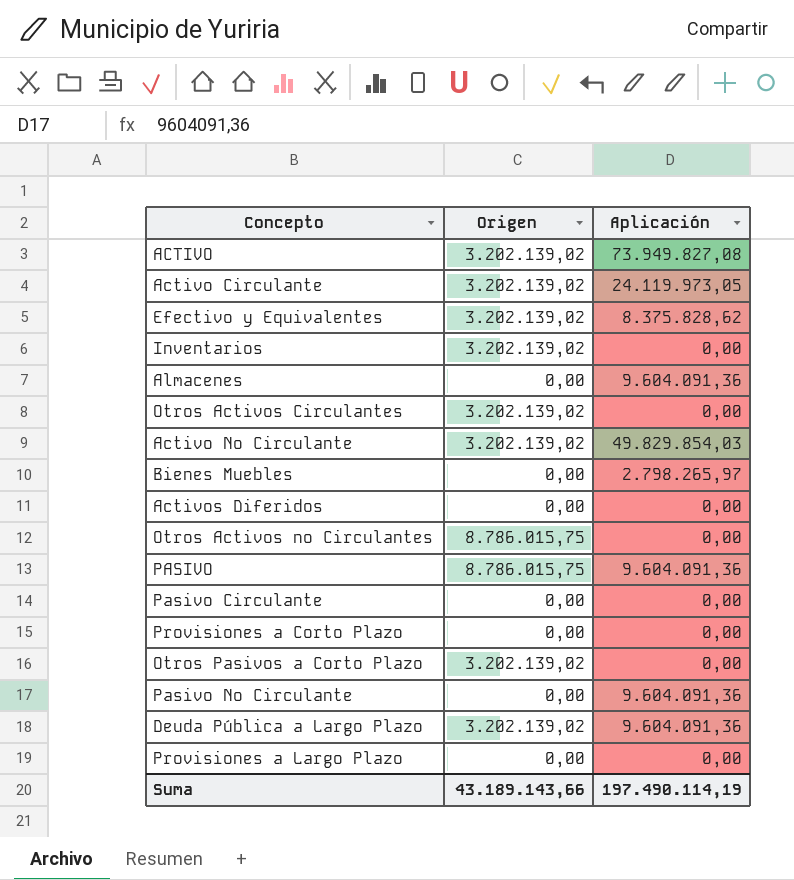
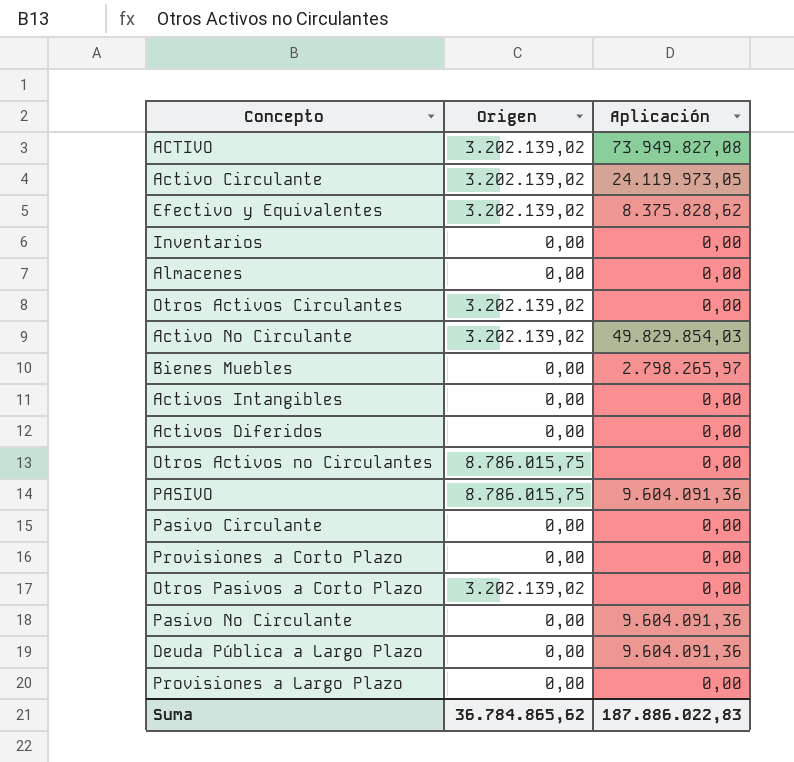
Inventarios | Origen: 3.202.139,02 -> 0,00
Almacenes | Aplicación: 9.604.091,36 -> 0,00
row Activos Intangibles: none -> 0,00 | 0,00
Deuda Pública a Largo Plazo | Origen: 3.202.139,02 -> 0,00
Suma | Origen: 43.189.143,66 -> 36.784.865,62
Suma | Aplicación: 197.490.114,19 -> 187.886.022,83

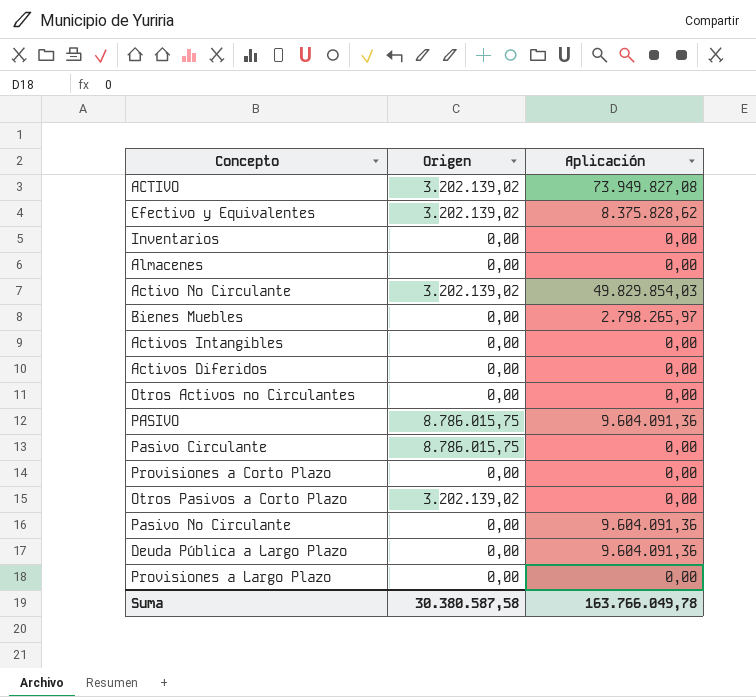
row Activo Circulante: 3.202.139,02 | 24.119.973,05 -> none
row Otros Activos Circulantes: 3.202.139,02 | 0,00 -> none
Otros Activos no Circulantes | Origen: 8.786.015,75 -> 0,00
Pasivo Circulante | Origen: 0,00 -> 8.786.015,75
Suma | Origen: 36.784.865,62 -> 30.380.587,58
Suma | Aplicación: 187.886.022,83 -> 163.766.049,78

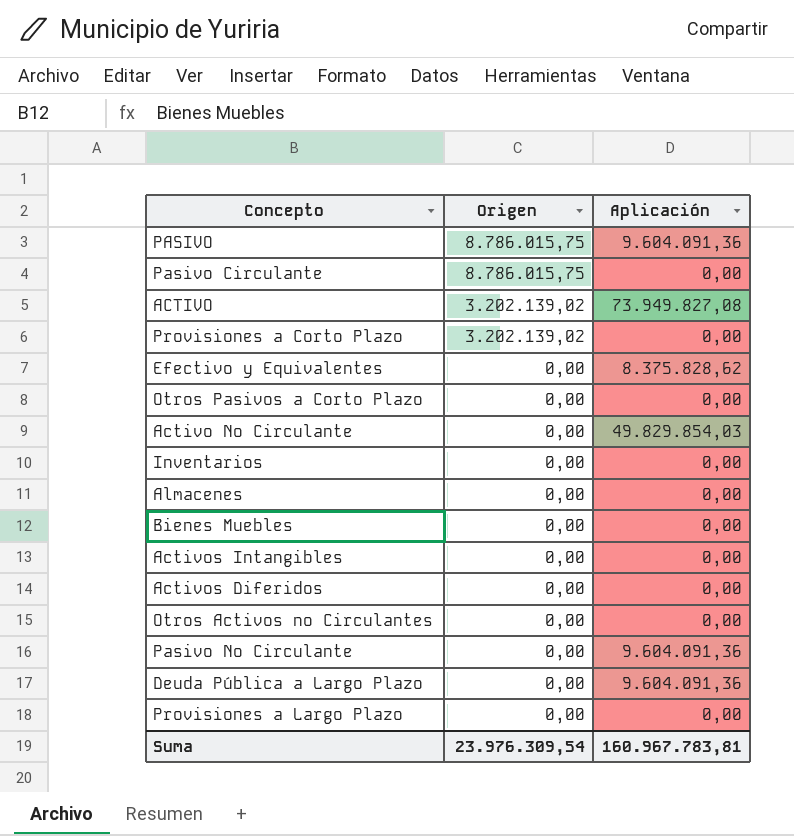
row order: none -> Origen descending
Provisiones a Corto Plazo | Origen: 0,00 -> 3.202.139,02
Efectivo y Equivalentes | Origen: 3.202.139,02 -> 0,00
Otros Pasivos a Corto Plazo | Origen: 3.202.139,02 -> 0,00
Activo No Circulante | Origen: 3.202.139,02 -> 0,00
Bienes Muebles | Aplicación: 2.798.265,97 -> 0,00
Suma | Origen: 30.380.587,58 -> 23.976.309,54
Suma | Aplicación: 163.766.049,78 -> 160.967.783,81

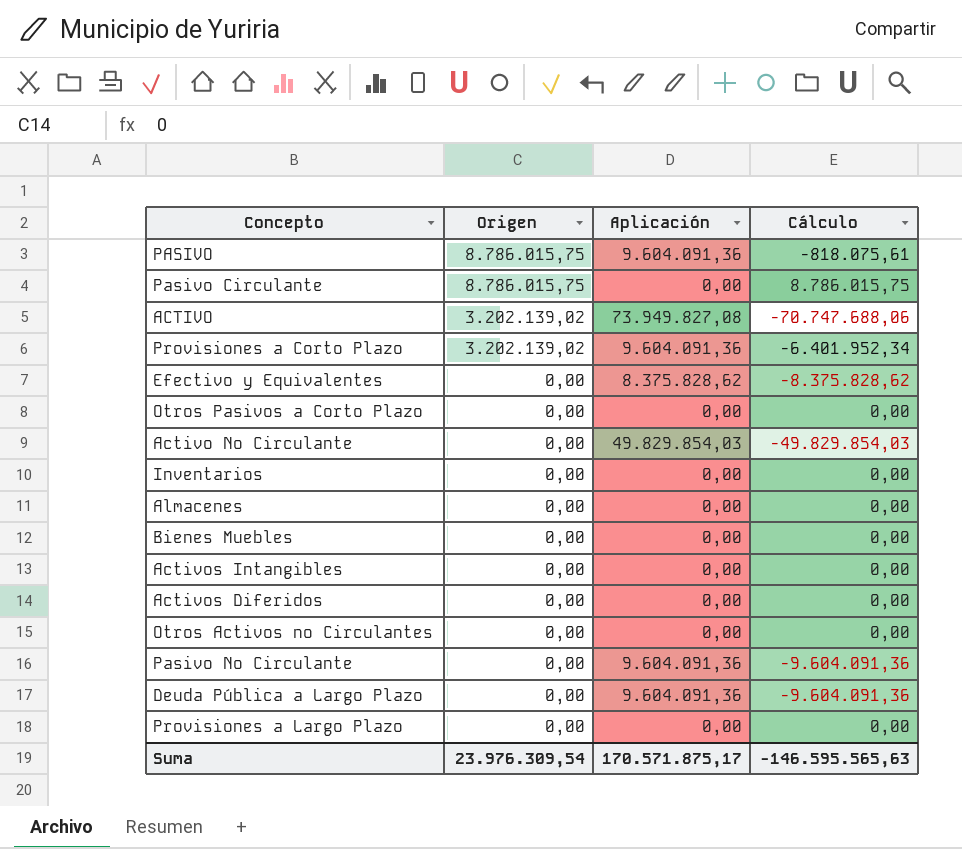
column Cálculo | formula: none -> [Origen] - [Aplicación]
Provisiones a Corto Plazo | Aplicación: 0,00 -> 9.604.091,36
Suma | Aplicación: 160.967.783,81 -> 170.571.875,17

